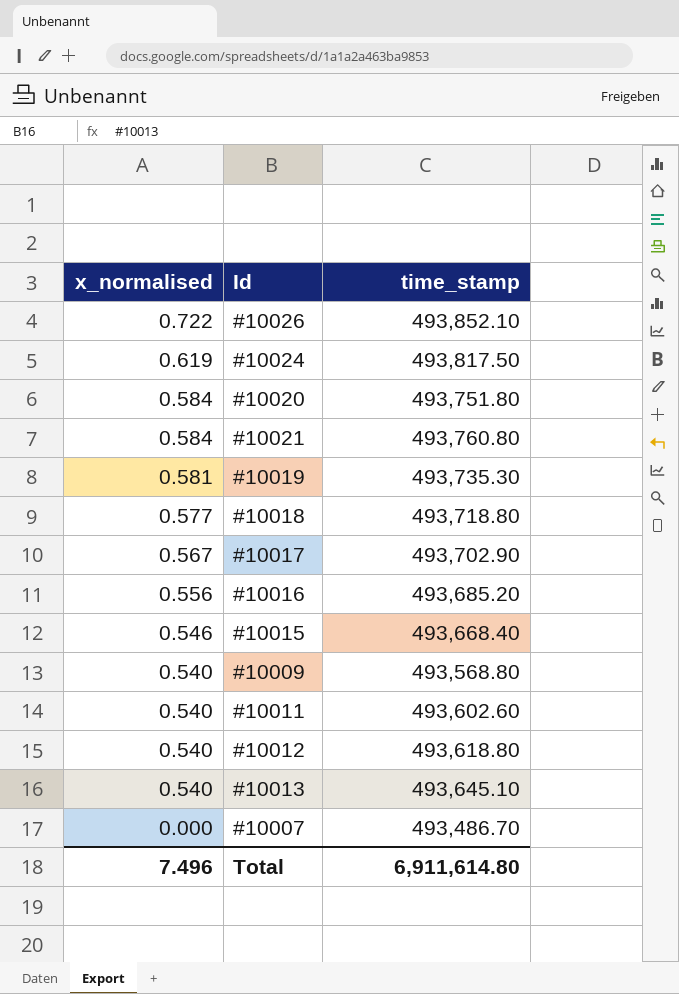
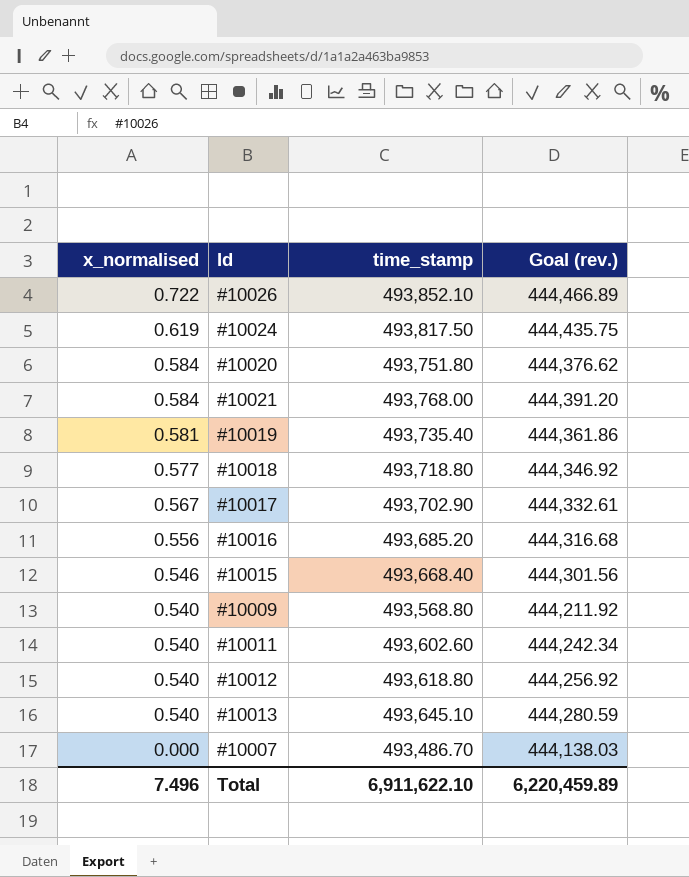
column Goal (rev.) | formula: none -> [time_stamp] * 0.9
#10021 | time_stamp: 493,760.80 -> 493,768.00
#10019 | time_stamp: 493,735.30 -> 493,735.40
Total | time_stamp: 6,911,614.80 -> 6,911,622.10

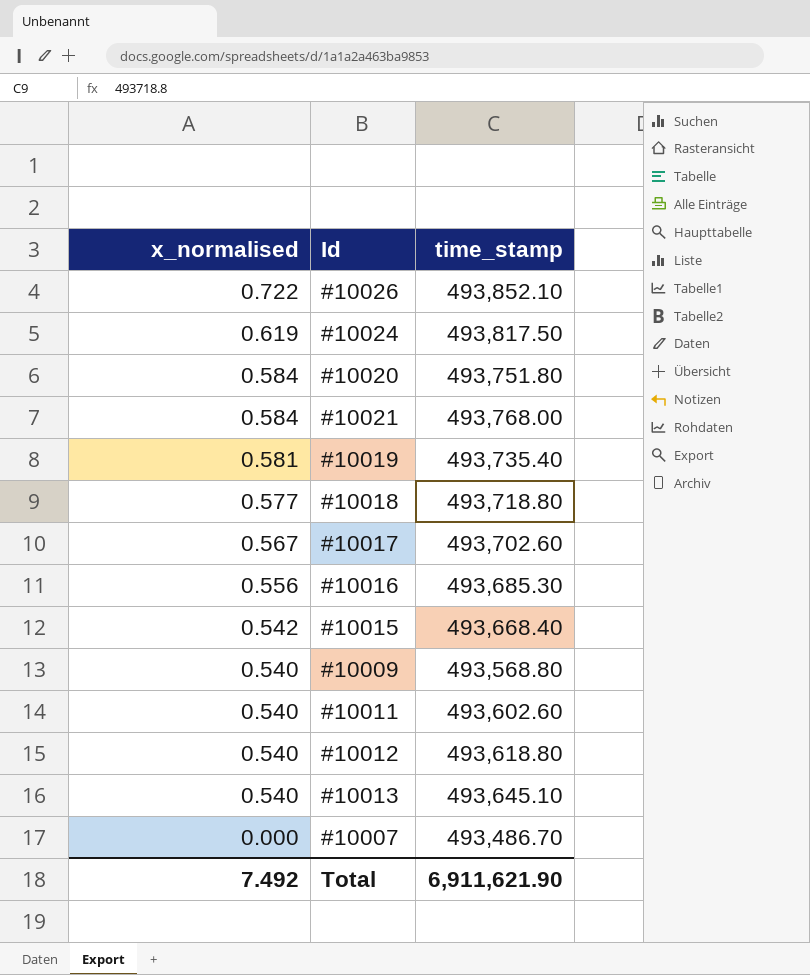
column Goal (rev.) | formula: [time_stamp] * 0.9 -> none
#10017 | time_stamp: 493,702.90 -> 493,702.60
#10016 | time_stamp: 493,685.20 -> 493,685.30
#10015 | x_normalised: 0.546 -> 0.542
Total | x_normalised: 7.496 -> 7.492
Total | time_stamp: 6,911,622.10 -> 6,911,621.90

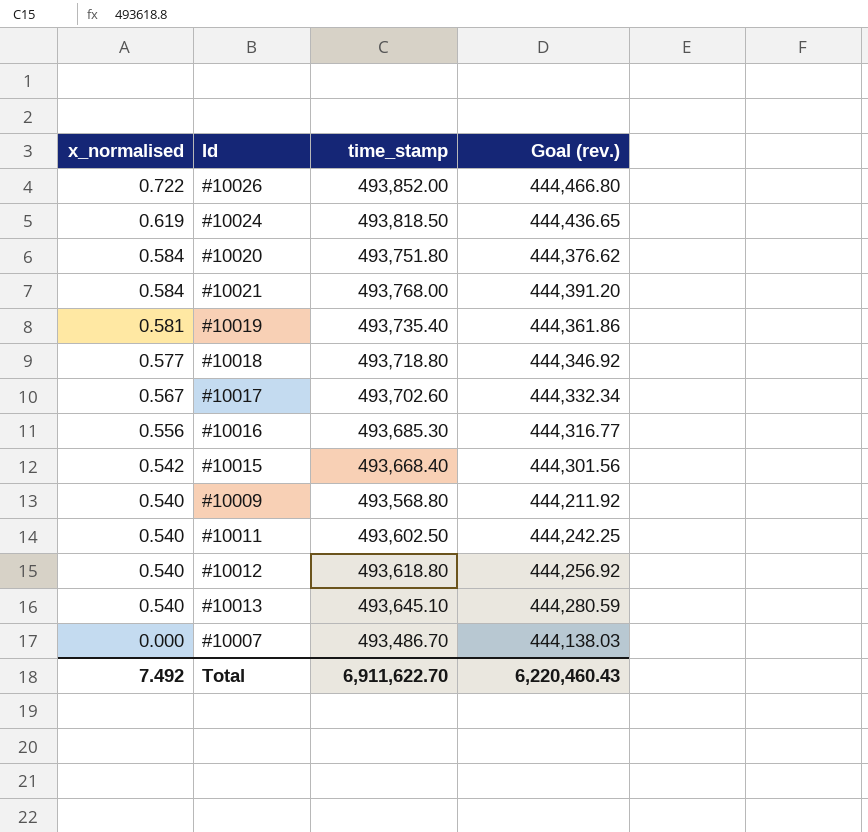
column Goal (rev.) | formula: none -> [time_stamp] * 0.9
#10026 | time_stamp: 493,852.10 -> 493,852.00
#10024 | time_stamp: 493,817.50 -> 493,818.50
#10011 | time_stamp: 493,602.60 -> 493,602.50
Total | time_stamp: 6,911,621.90 -> 6,911,622.70

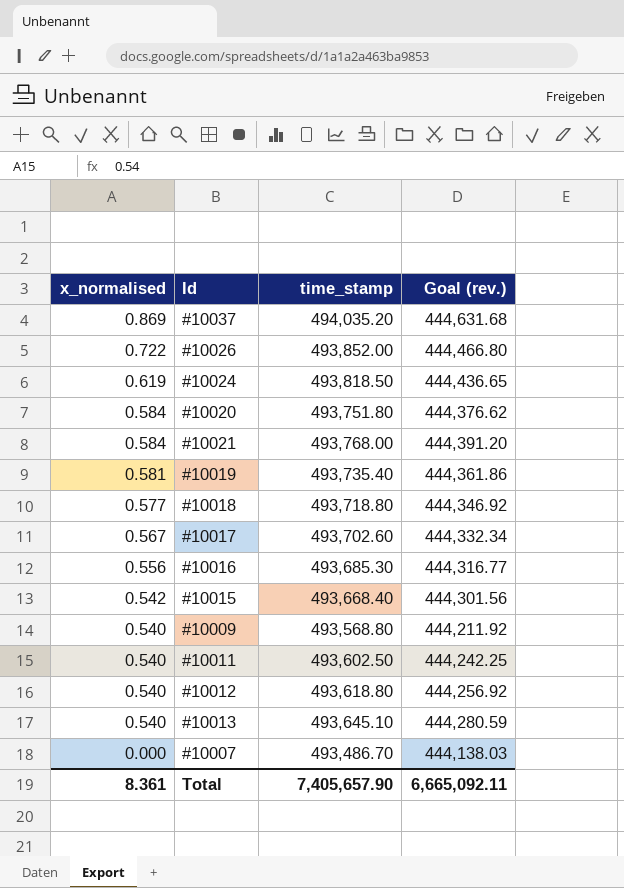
row #10037: none -> 0.869 | 494,035.20 | 444,631.68
Total | x_normalised: 7.492 -> 8.361
Total | time_stamp: 6,911,622.70 -> 7,405,657.90
Total | Goal (rev.): 6,220,460.43 -> 6,665,092.11

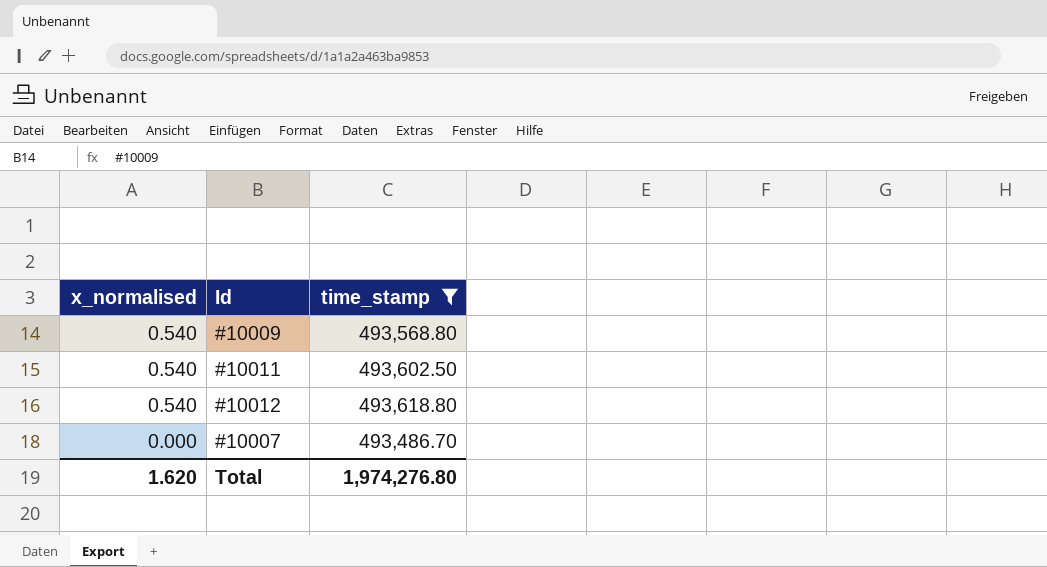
filter: none -> time_stamp <= 493,618.80
column Goal (rev.) | formula: [time_stamp] * 0.9 -> none
Total | x_normalised: 8.361 -> 1.620
Total | time_stamp: 7,405,657.90 -> 1,974,276.80

